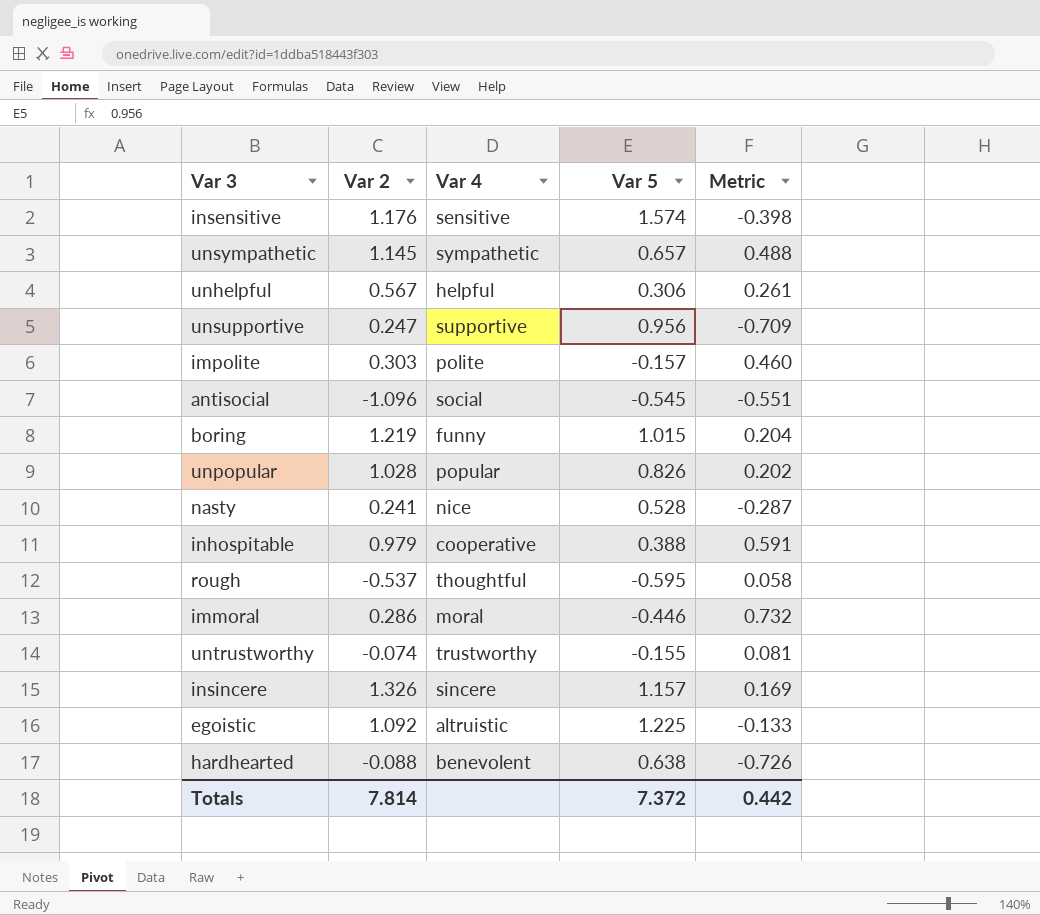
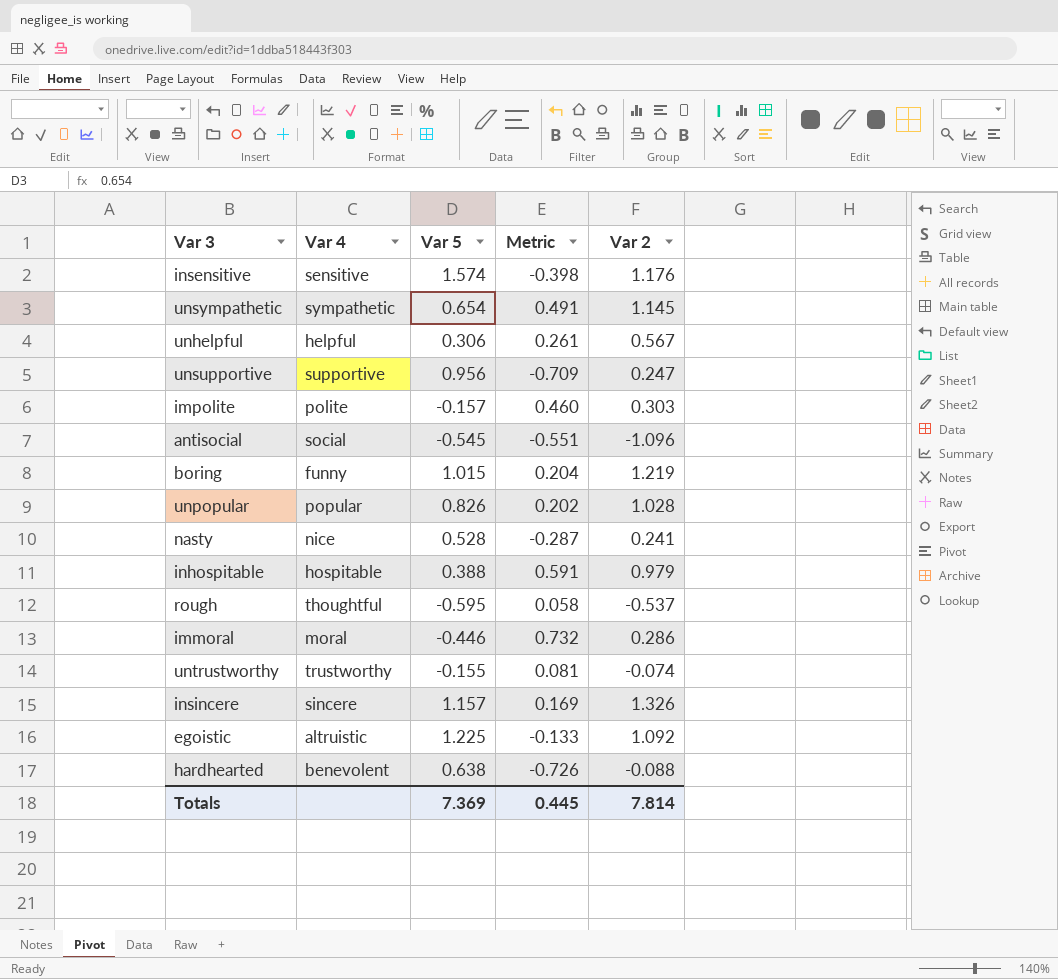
column Var 2 | position: 2 -> 5
unsympathetic | Var 5: 0.657 -> 0.654
unsympathetic | Metric: 0.488 -> 0.491
inhospitable | Var 4: cooperative -> hospitable
Totals | Var 5: 7.372 -> 7.369
Totals | Metric: 0.442 -> 0.445

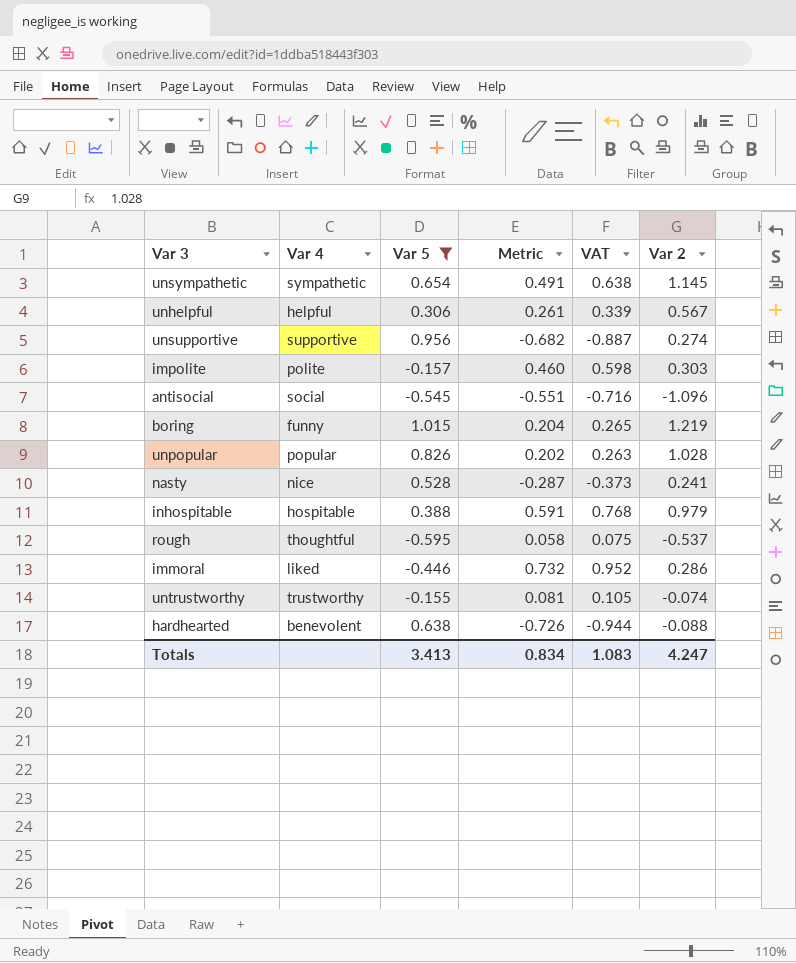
filter: none -> Var 5 <= 1.015
column VAT | formula: none -> [Metric] * 1.3
unsupportive | Metric: -0.709 -> -0.682
unsupportive | Var 2: 0.247 -> 0.274
immoral | Var 4: moral -> liked
Totals | Var 5: 7.369 -> 3.413
Totals | Metric: 0.445 -> 0.834
Totals | Var 2: 7.814 -> 4.247

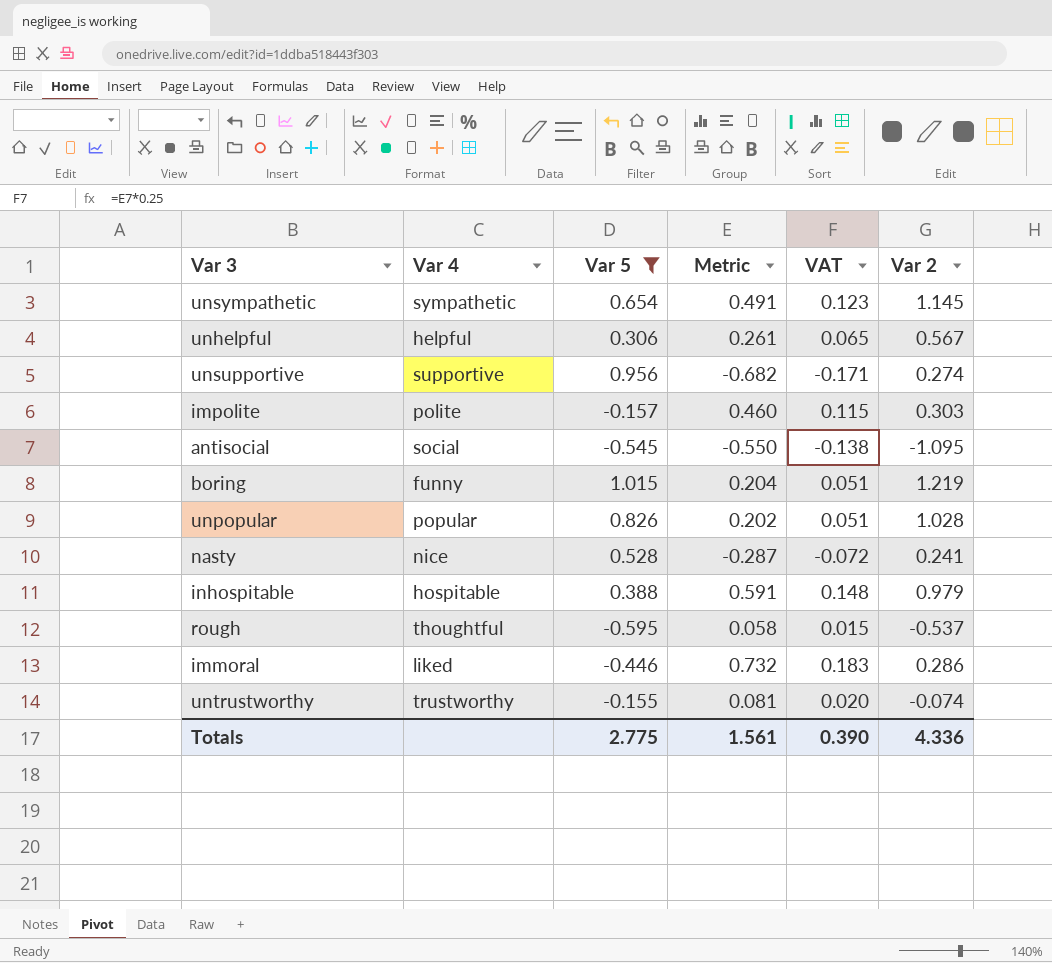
column VAT | formula: [Metric] * 1.3 -> [Metric] * 0.25
row hardhearted: benevolent | 0.638 | -0.726 | -0.944 | -0.088 -> none
antisocial | Metric: -0.551 -> -0.550
antisocial | Var 2: -1.096 -> -1.095
Totals | Var 5: 3.413 -> 2.775
Totals | Metric: 0.834 -> 1.561
Totals | VAT: 1.083 -> 0.390
Totals | Var 2: 4.247 -> 4.336

